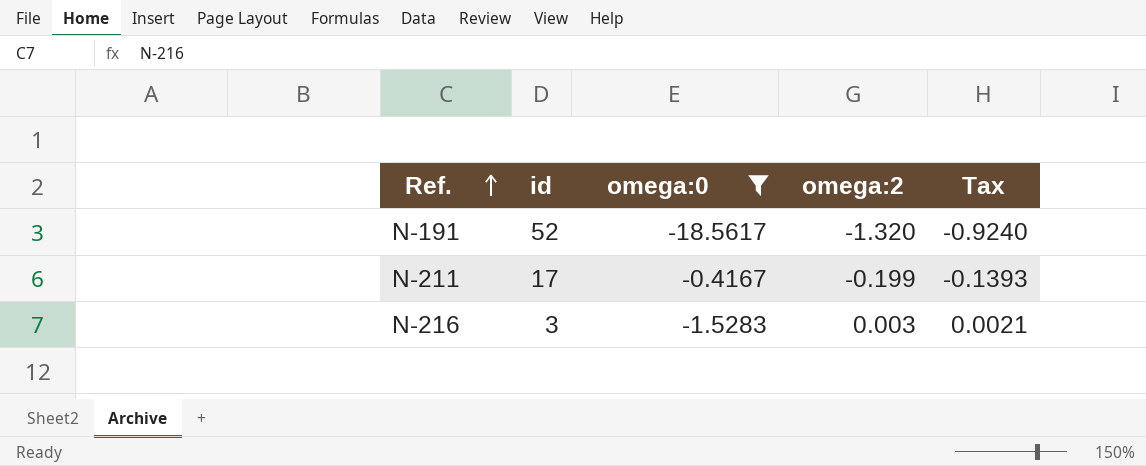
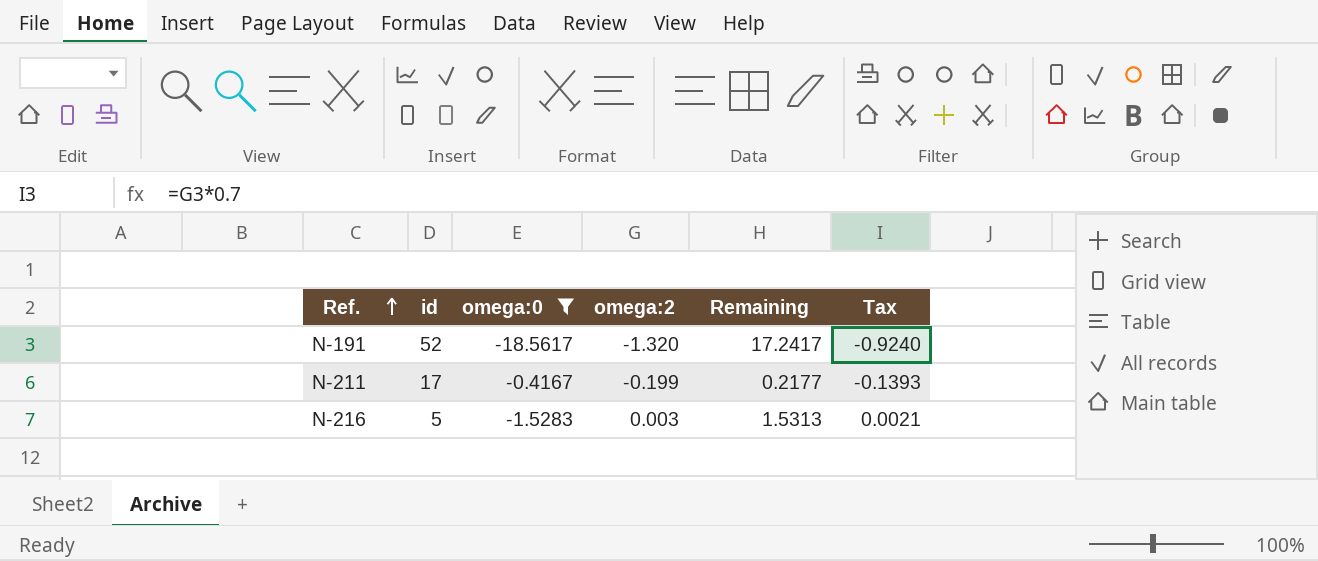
column Remaining | formula: none -> [omega:2] - [omega:0]
N-216 | id: 3 -> 5

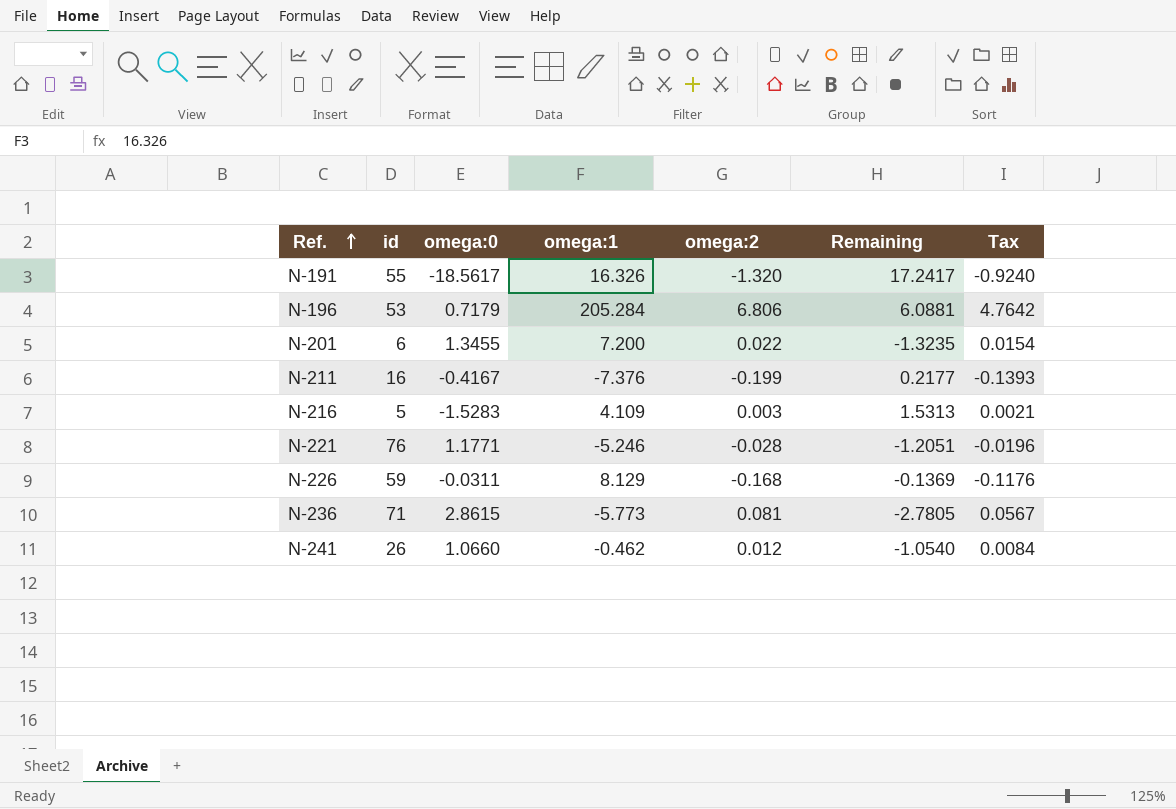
filter: omega:0 <= -0.4167 -> none
column omega:1 | position: none -> 4
N-191 | id: 52 -> 55
N-211 | id: 17 -> 16

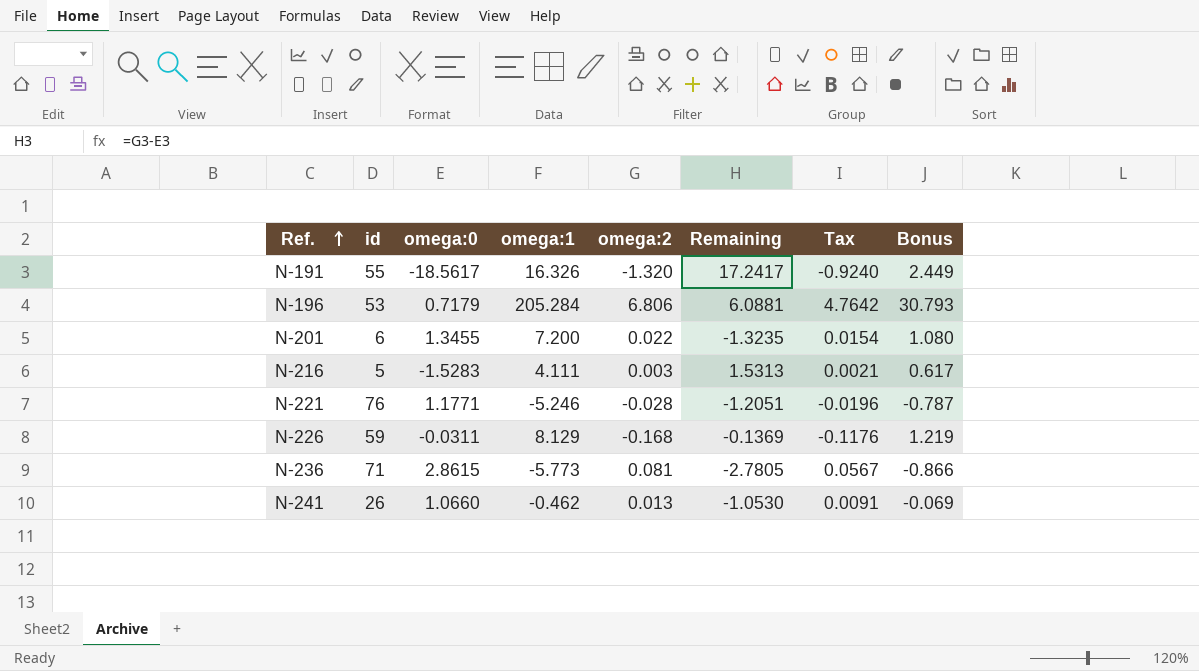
column Bonus | formula: none -> [omega:1] * 0.15
row N-211: 16 | -0.4167 | -7.376 | -0.199 | 0.2177 | -0.1393 -> none
N-216 | omega:1: 4.109 -> 4.111
N-241 | omega:2: 0.012 -> 0.013
N-241 | Remaining: -1.0540 -> -1.0530
N-241 | Tax: 0.0084 -> 0.0091

